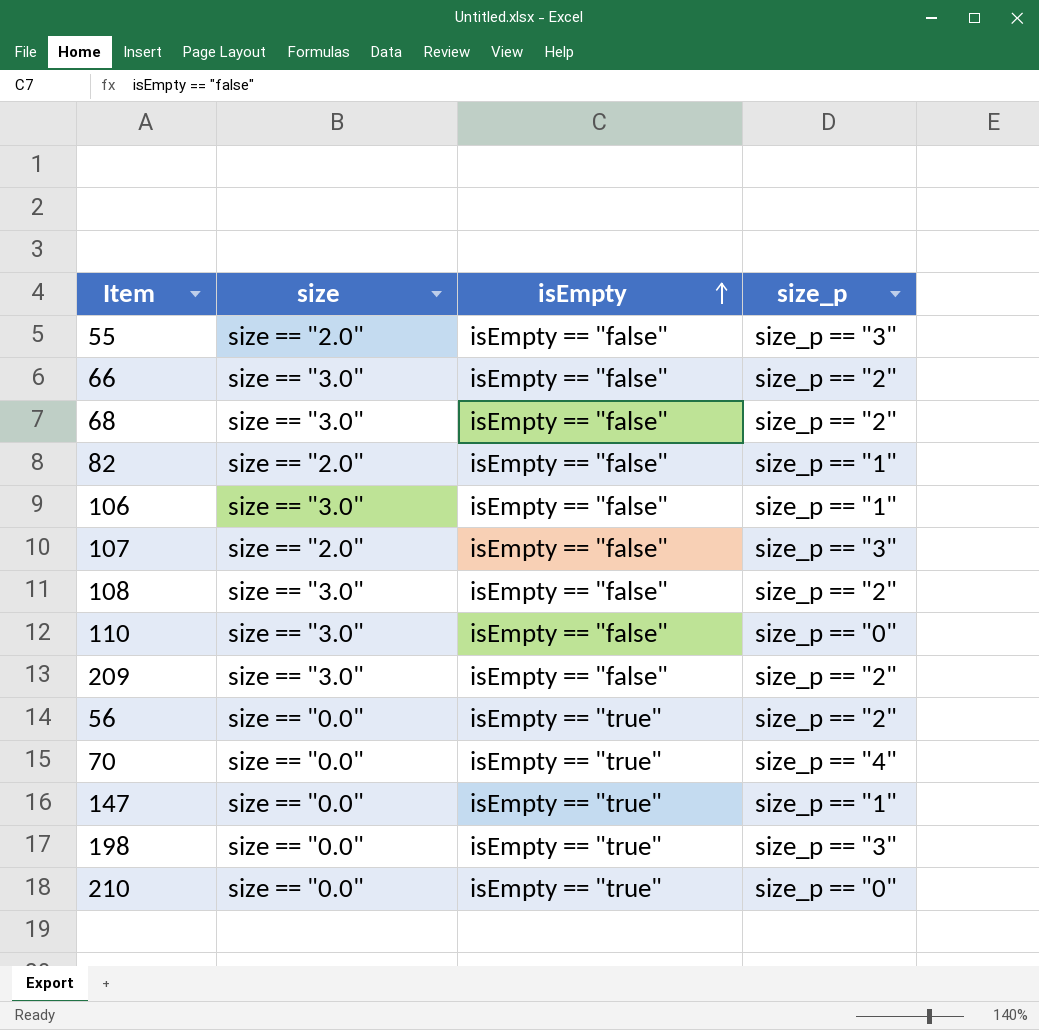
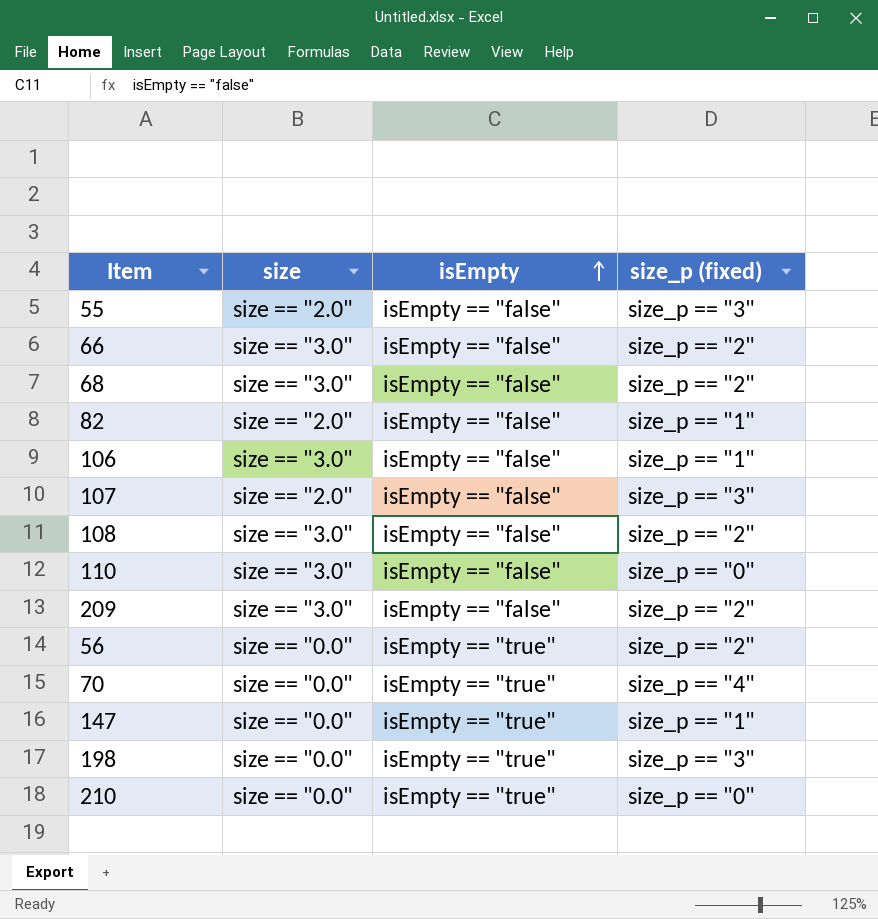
column name: size_p -> size_p (fixed)

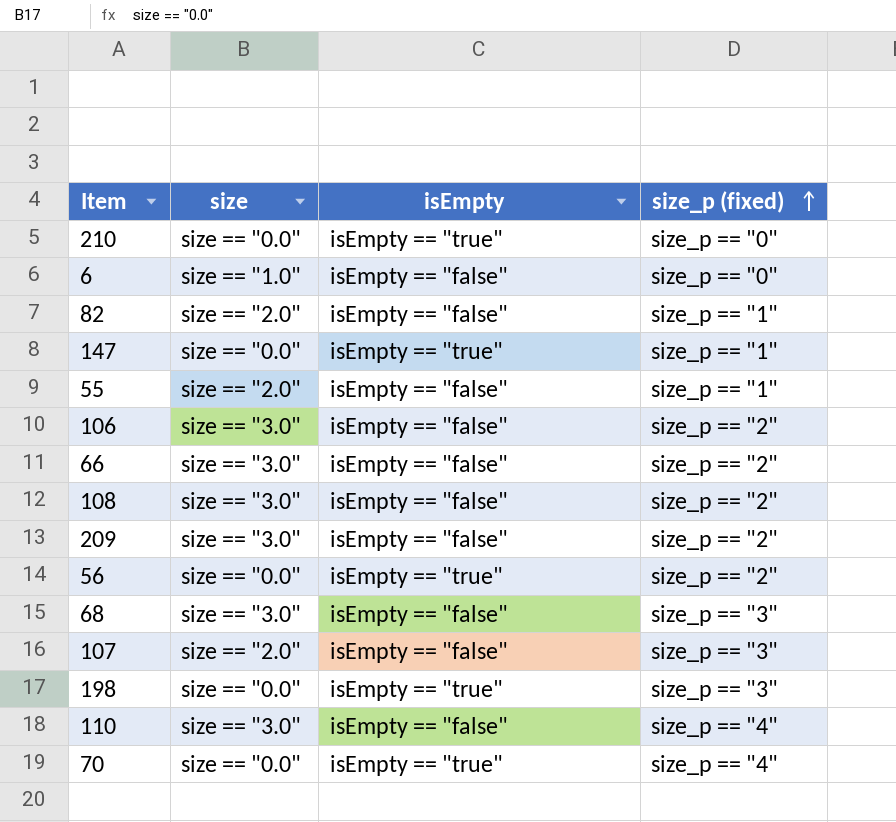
row order: isEmpty ascending -> size_p (fixed) ascending
row 6: none -> size == "1.0" | isEmpty == "false" | size_p == "0"
55 | size_p (fixed): size_p == "3" -> size_p == "1"
106 | size_p (fixed): size_p == "1" -> size_p == "2"
68 | size_p (fixed): size_p == "2" -> size_p == "3"
110 | size_p (fixed): size_p == "0" -> size_p == "4"

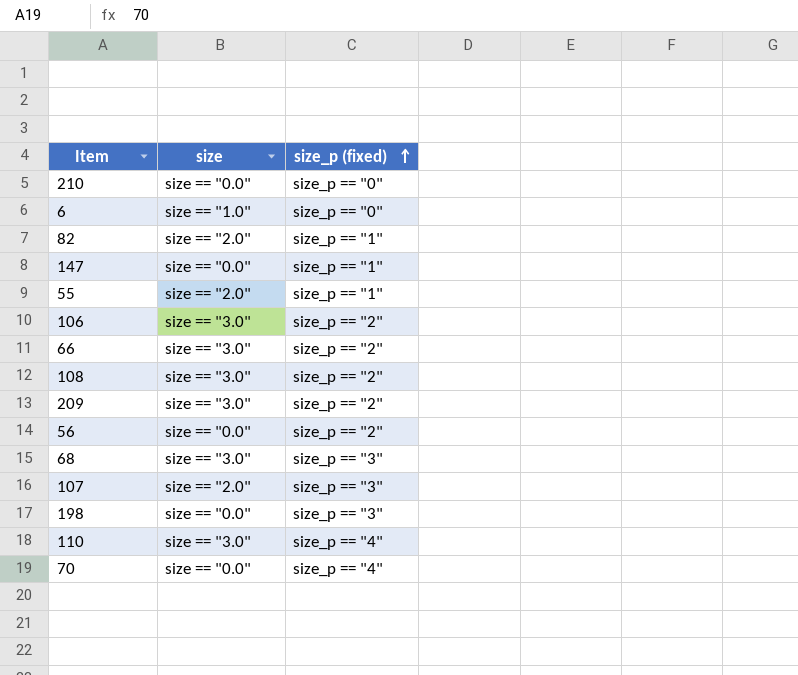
column isEmpty | position: 3 -> none

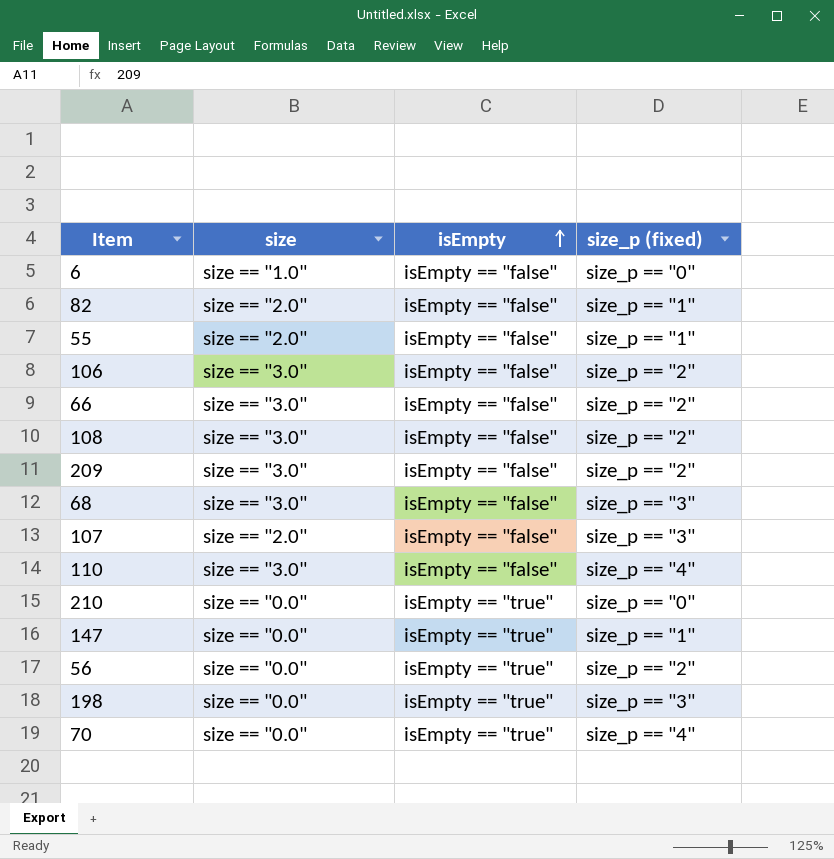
row order: size_p (fixed) ascending -> isEmpty ascending
column isEmpty | position: none -> 3

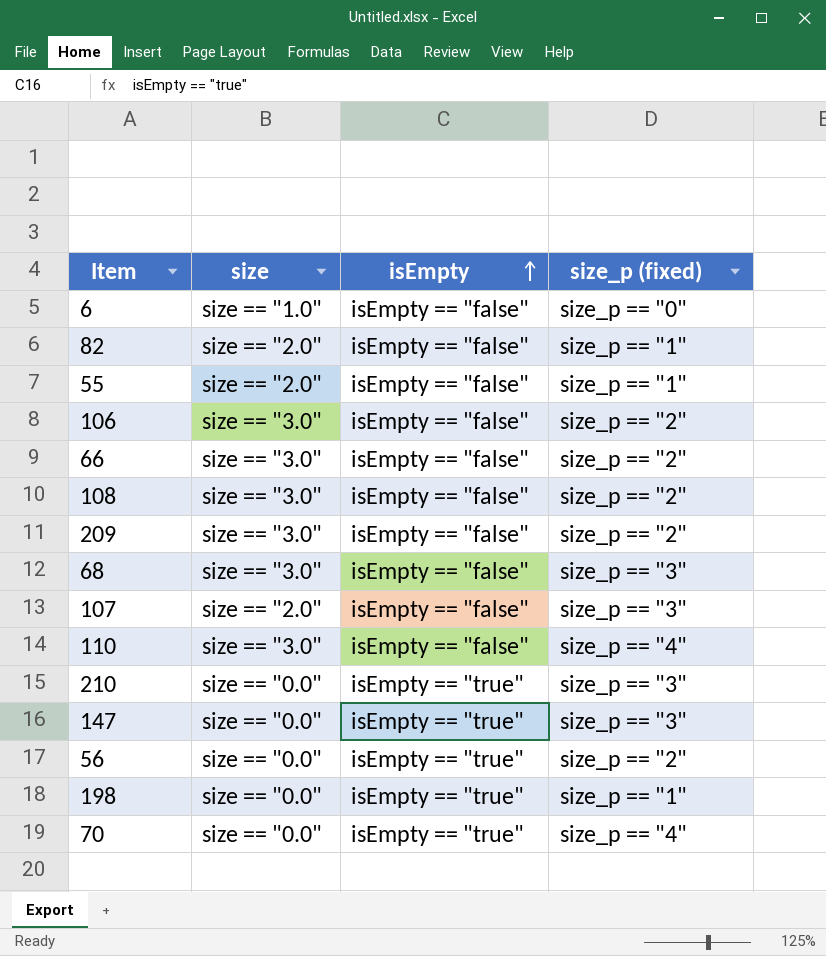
210 | size_p (fixed): size_p == "0" -> size_p == "3"
147 | size_p (fixed): size_p == "1" -> size_p == "3"
198 | size_p (fixed): size_p == "3" -> size_p == "1"

